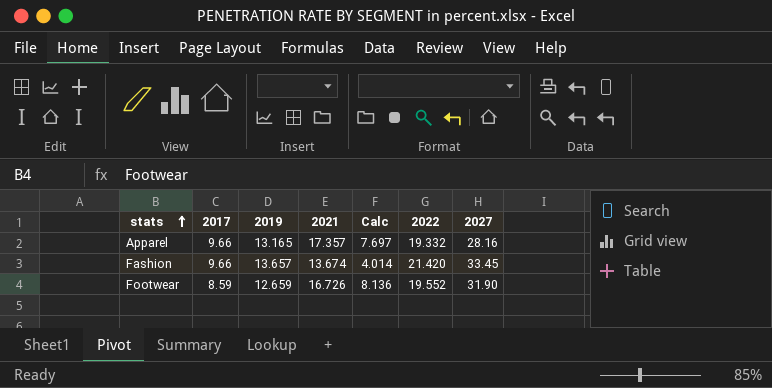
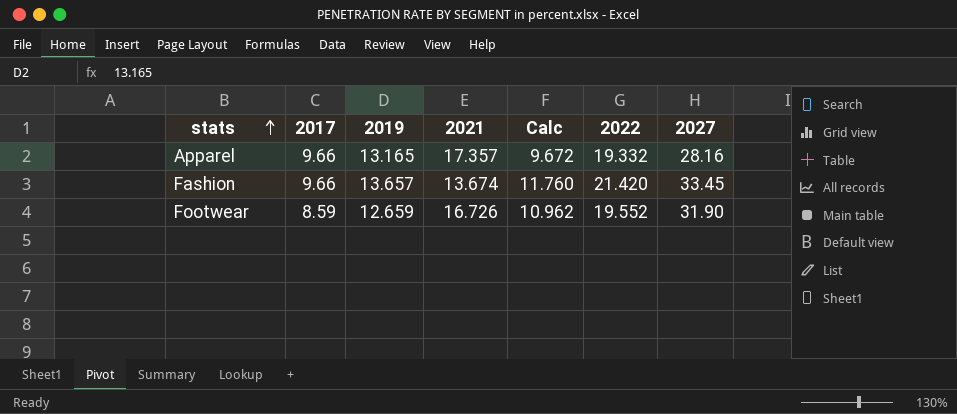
column Calc | formula: [2021] - [2017] -> [2022] - [2017]

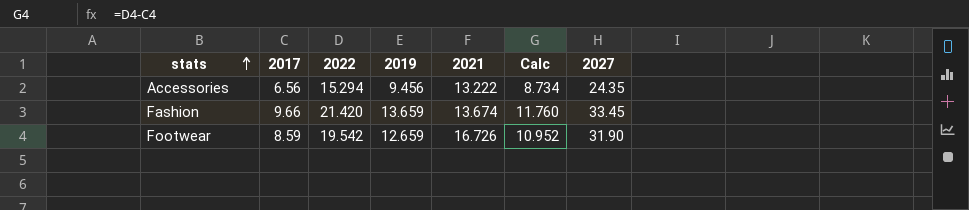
column 2022 | position: 6 -> 3
row Apparel: 9.66 | 13.165 | 17.357 | 9.672 | 19.332 | 28.16 -> none
row Accessories: none -> 6.56 | 15.294 | 9.456 | 13.222 | 8.734 | 24.35
Fashion | 2019: 13.657 -> 13.659
Footwear | 2022: 19.552 -> 19.542
Footwear | Calc: 10.962 -> 10.952

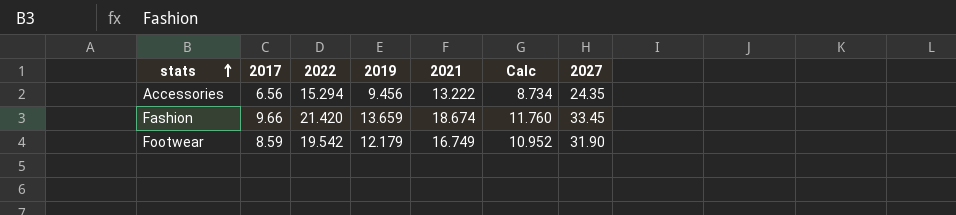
Fashion | 2021: 13.674 -> 18.674
Footwear | 2019: 12.659 -> 12.179
Footwear | 2021: 16.726 -> 16.749

